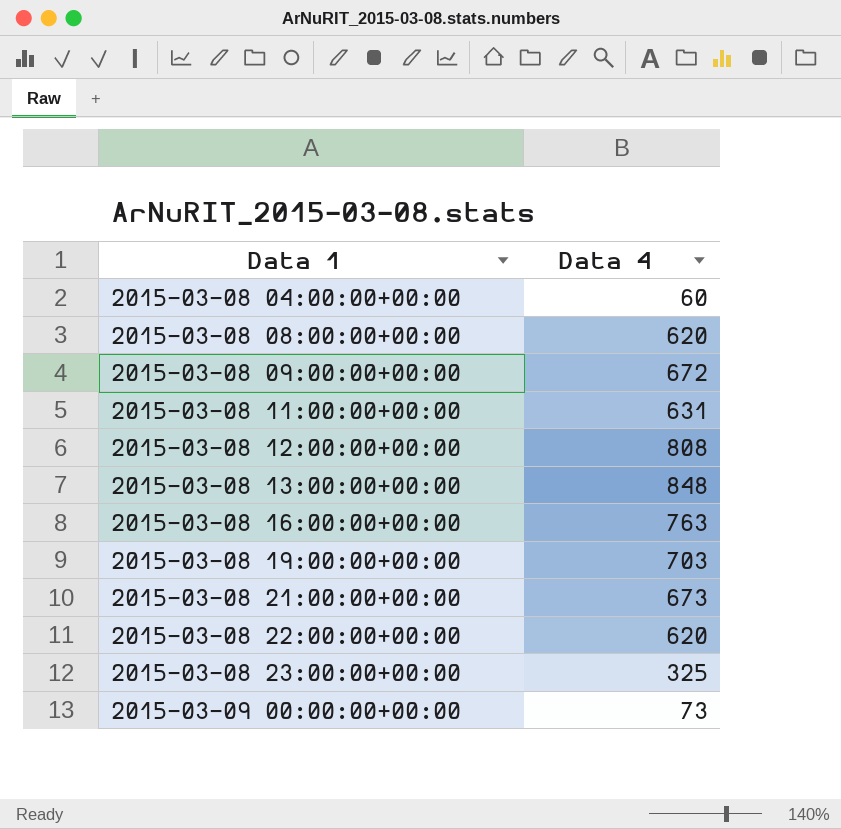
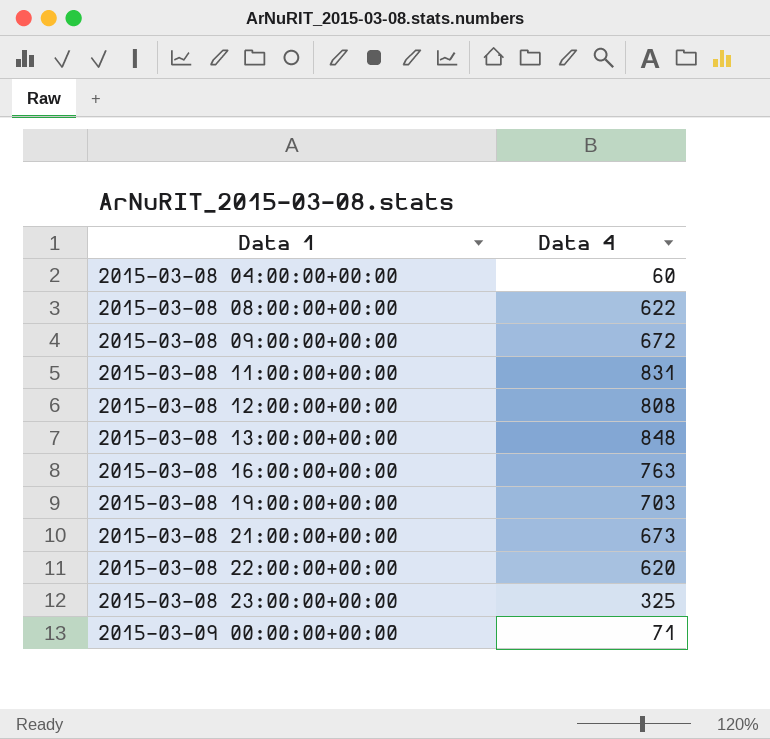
2015-03-08 08:00:00+00:00 | Data 4: 620 -> 622
2015-03-08 11:00:00+00:00 | Data 4: 631 -> 831
2015-03-09 00:00:00+00:00 | Data 4: 73 -> 71

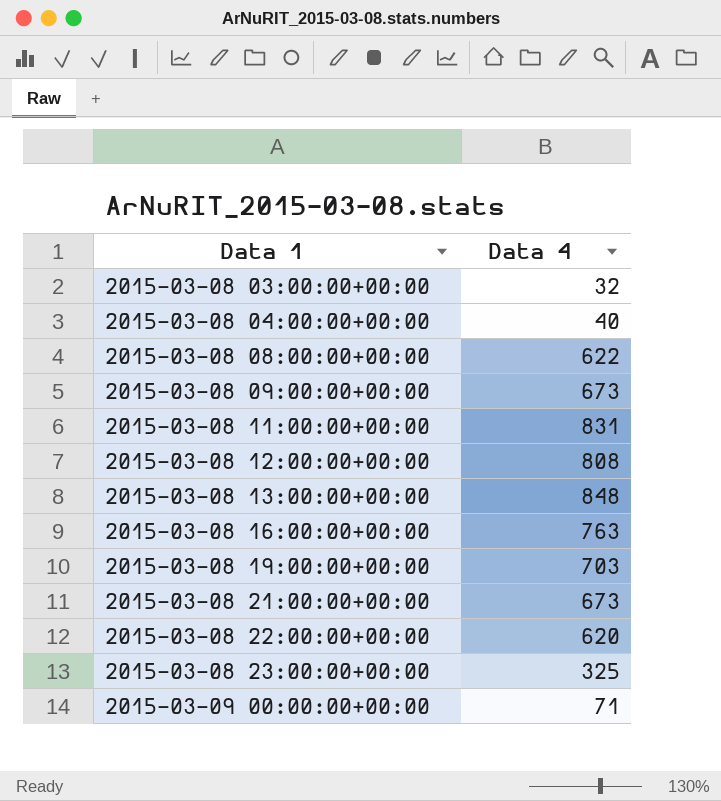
row 2015-03-08 03:00:00+00:00: none -> 32
2015-03-08 04:00:00+00:00 | Data 4: 60 -> 40
2015-03-08 09:00:00+00:00 | Data 4: 672 -> 673

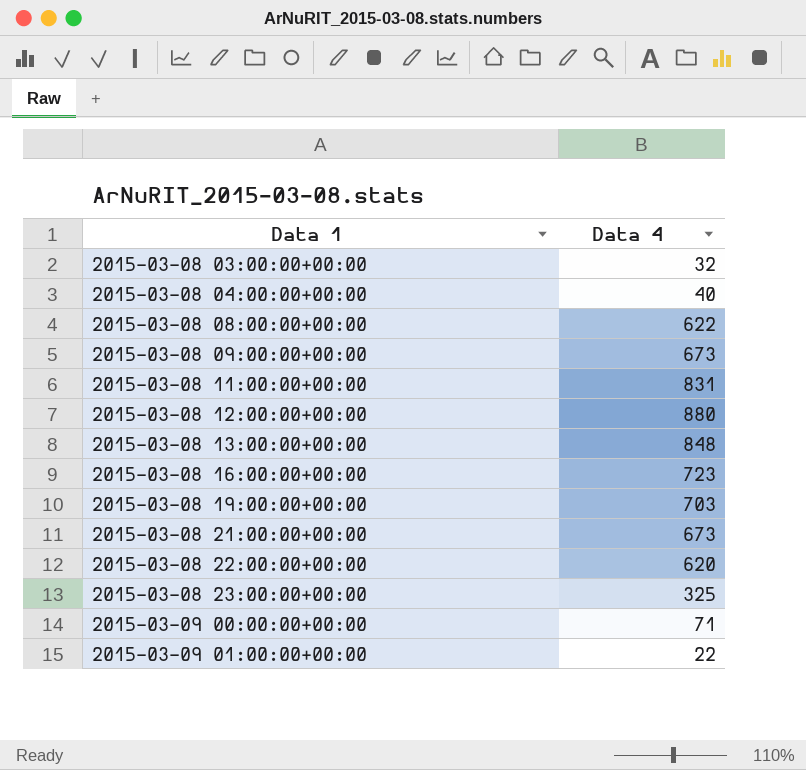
2015-03-08 12:00:00+00:00 | Data 4: 808 -> 880
2015-03-08 16:00:00+00:00 | Data 4: 763 -> 723
row 2015-03-09 01:00:00+00:00: none -> 22

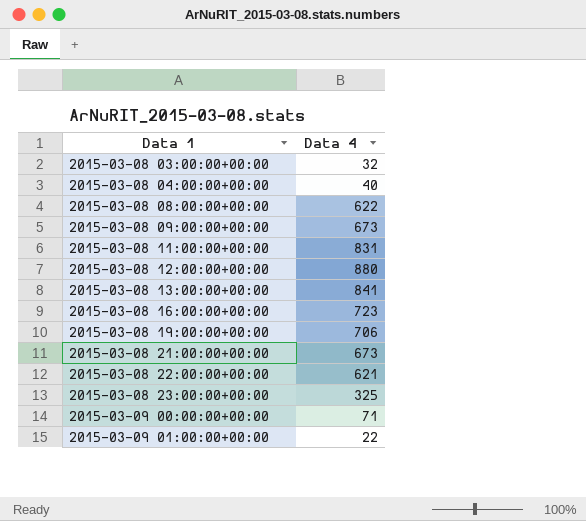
2015-03-08 13:00:00+00:00 | Data 4: 848 -> 841
2015-03-08 19:00:00+00:00 | Data 4: 703 -> 706
2015-03-08 22:00:00+00:00 | Data 4: 620 -> 621

